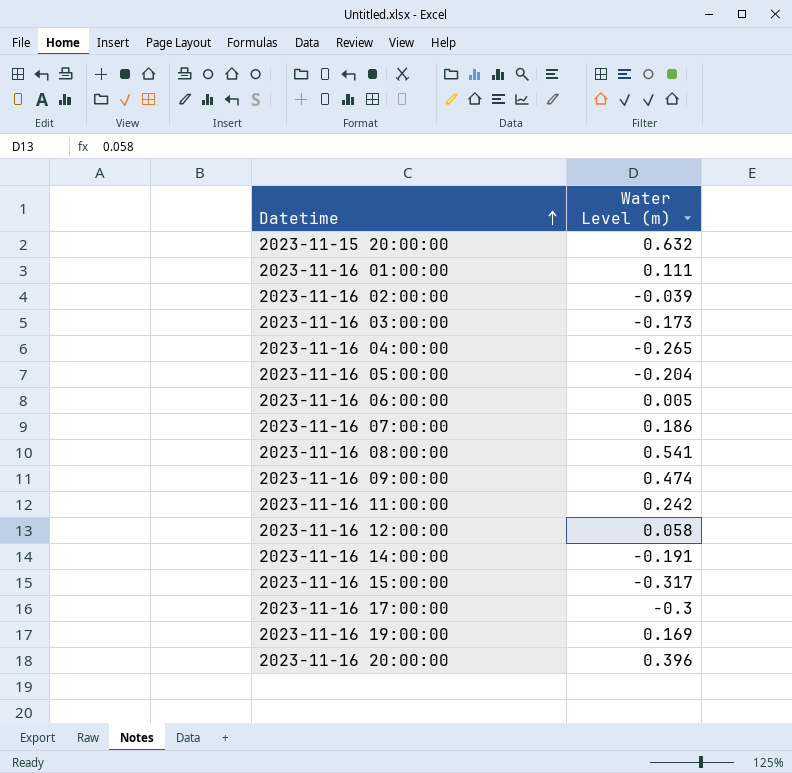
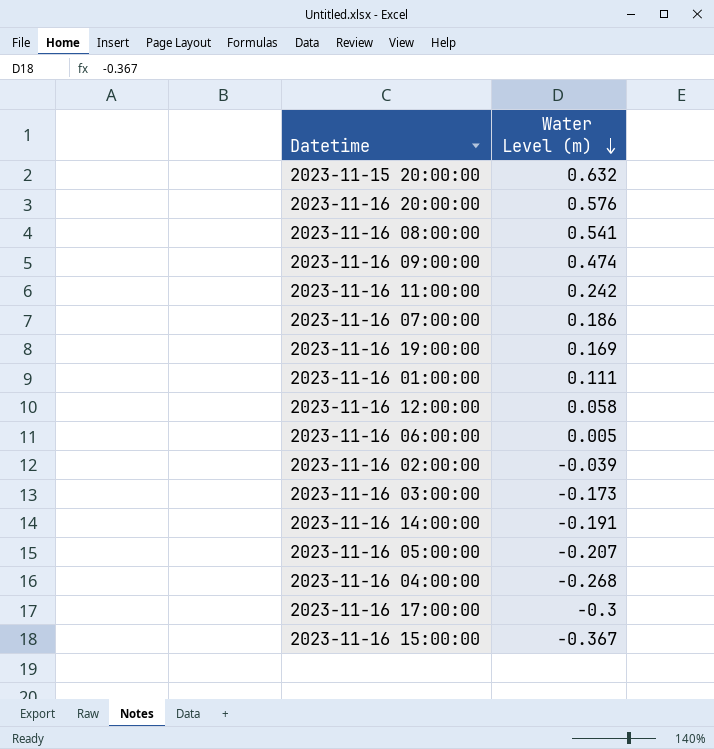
row order: Datetime ascending -> Water Level (m) descending
2023-11-16 20:00:00 | Water Level (m): 0.396 -> 0.576
2023-11-16 05:00:00 | Water Level (m): -0.204 -> -0.207
2023-11-16 04:00:00 | Water Level (m): -0.265 -> -0.268
2023-11-16 15:00:00 | Water Level (m): -0.317 -> -0.367

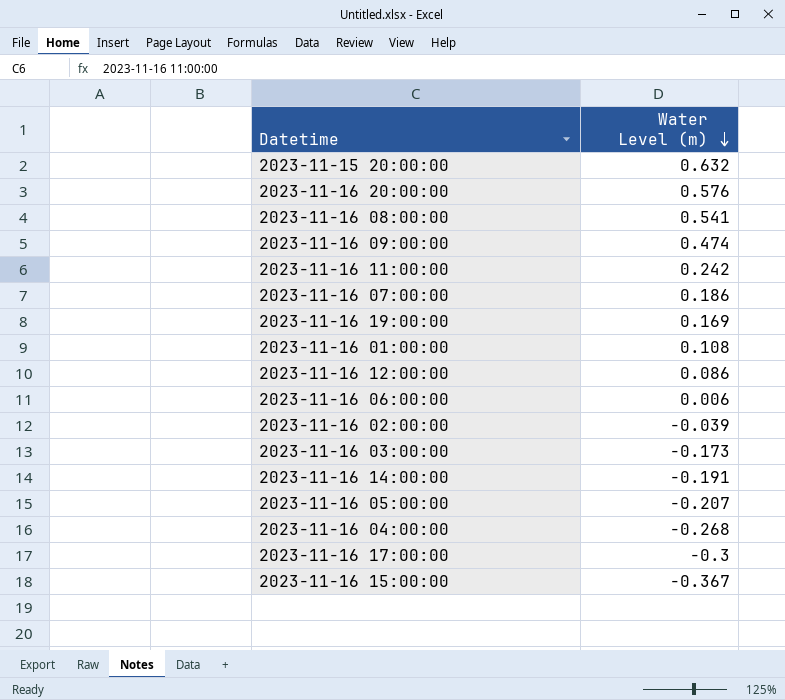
2023-11-16 01:00:00 | Water Level (m): 0.111 -> 0.108
2023-11-16 12:00:00 | Water Level (m): 0.058 -> 0.086
2023-11-16 06:00:00 | Water Level (m): 0.005 -> 0.006

